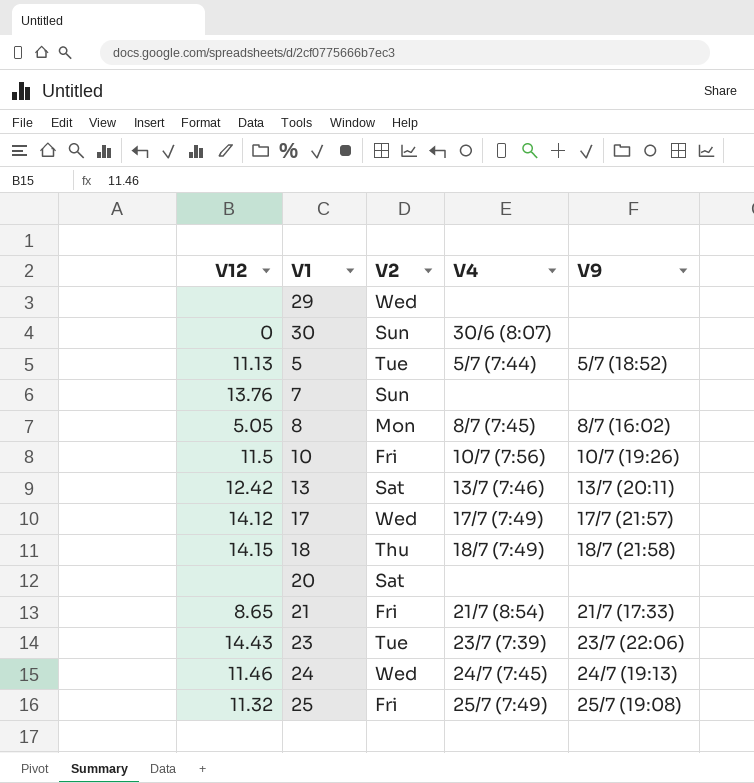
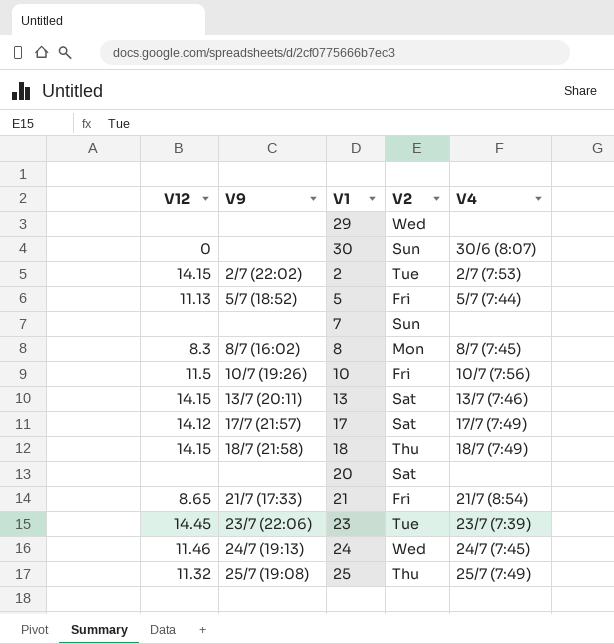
column V9 | position: 5 -> 2
row 2: none -> 14.15 | 2/7 (22:02) | Tue | 2/7 (7:53)
5 | V2: Tue -> Fri
7 | V12: 13.76 -> none
8 | V12: 5.05 -> 8.3
13 | V12: 12.42 -> 14.15
17 | V2: Wed -> Sat
23 | V12: 14.43 -> 14.45
25 | V2: Fri -> Thu

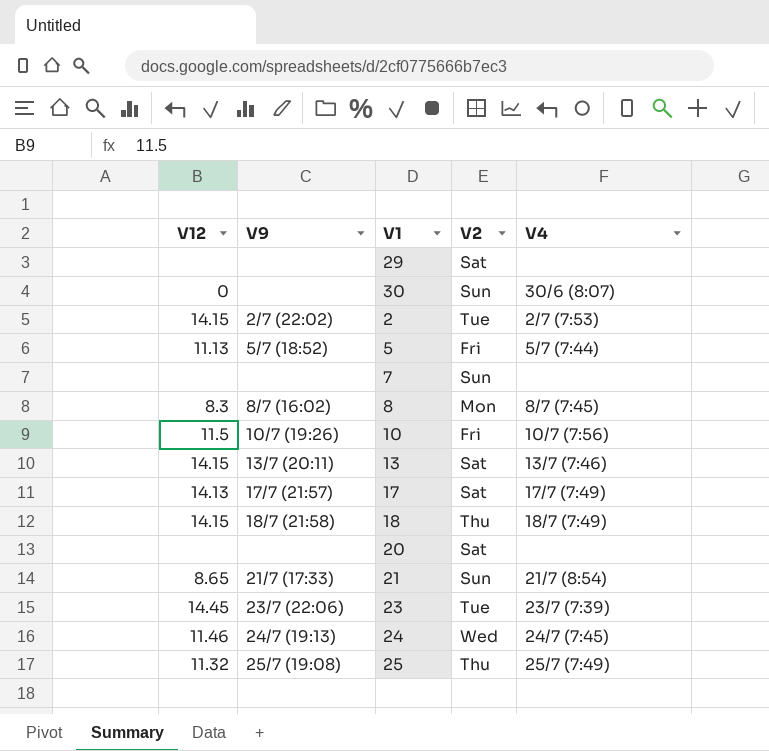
29 | V2: Wed -> Sat
17 | V12: 14.12 -> 14.13
21 | V2: Fri -> Sun

